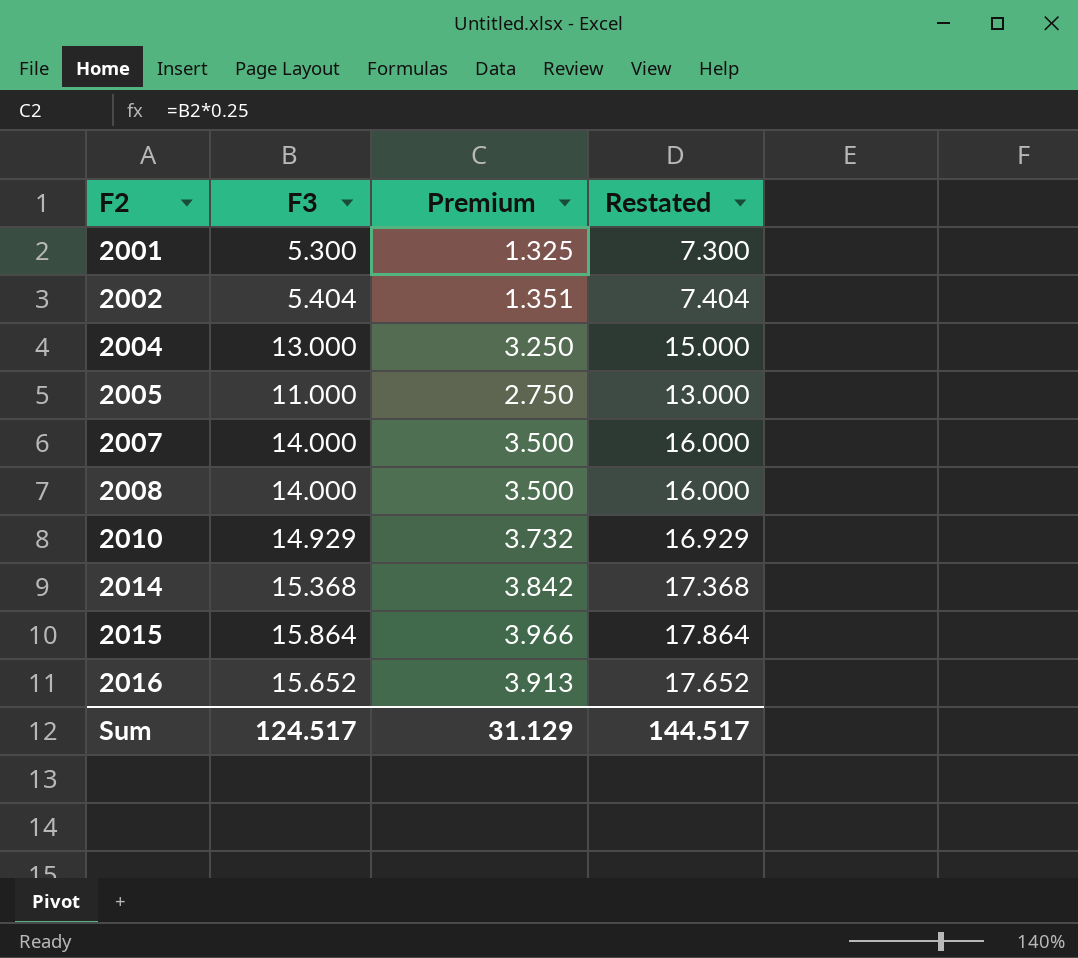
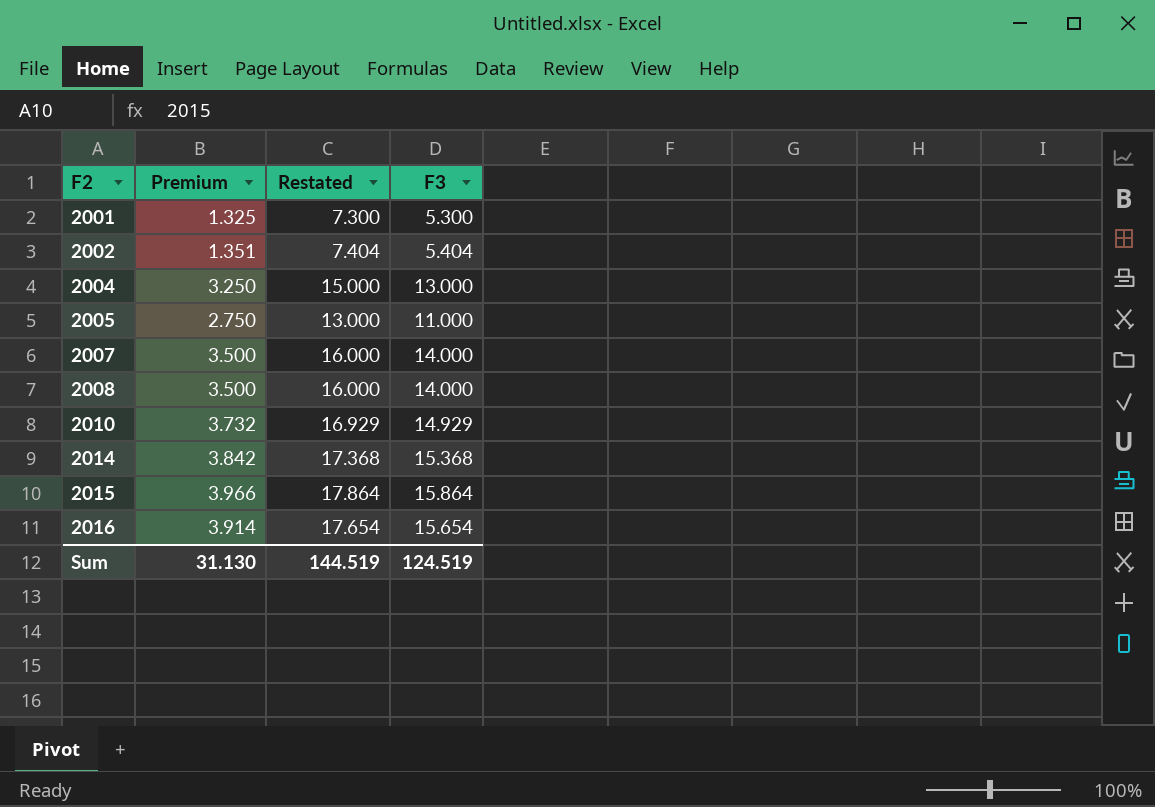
column F3 | position: 2 -> 4
2016 | Premium: 3.913 -> 3.914
2016 | Restated: 17.652 -> 17.654
2016 | F3: 15.652 -> 15.654
Sum | Premium: 31.129 -> 31.130
Sum | Restated: 144.517 -> 144.519
Sum | F3: 124.517 -> 124.519

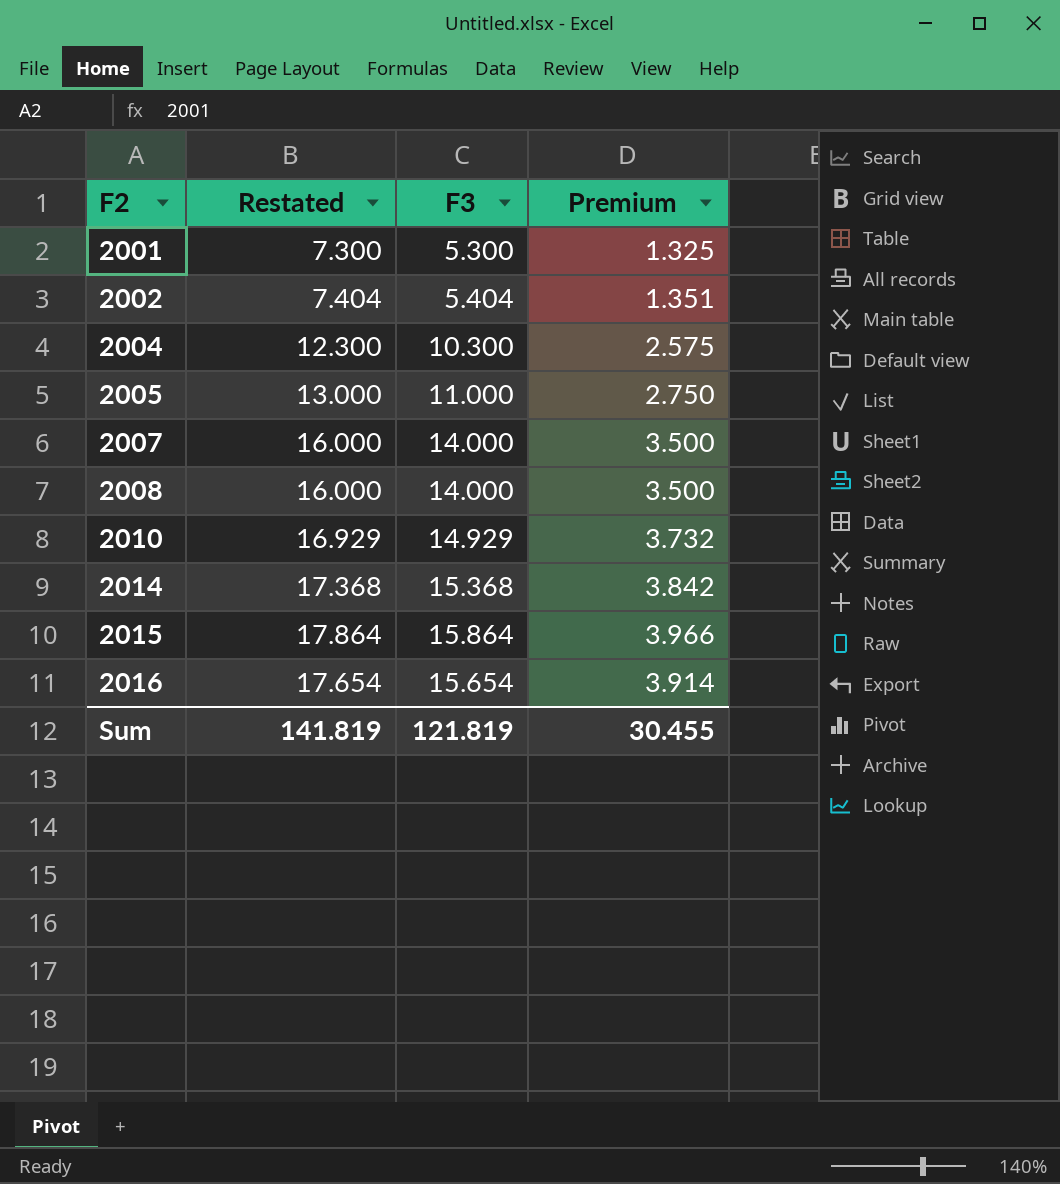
column Premium | position: 2 -> 4
2004 | Restated: 15.000 -> 12.300
2004 | F3: 13.000 -> 10.300
2004 | Premium: 3.250 -> 2.575
Sum | Restated: 144.519 -> 141.819
Sum | F3: 124.519 -> 121.819
Sum | Premium: 31.130 -> 30.455

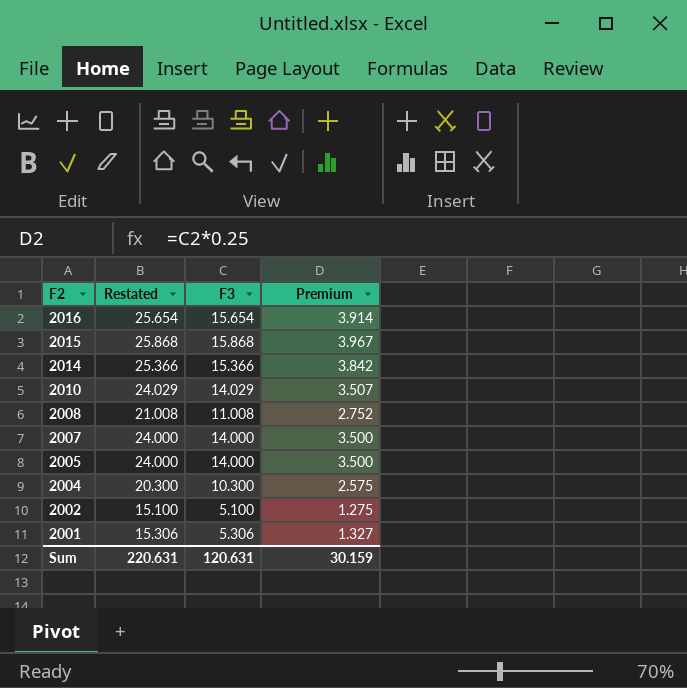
row order: F2 ascending -> F2 descending
column Restated | formula: [F3] + 2 -> [F3] + 10
2015 | F3: 15.864 -> 15.868
2015 | Premium: 3.966 -> 3.967
2014 | F3: 15.368 -> 15.366
2010 | F3: 14.929 -> 14.029
2010 | Premium: 3.732 -> 3.507
2008 | F3: 14.000 -> 11.008
2008 | Premium: 3.500 -> 2.752
2005 | F3: 11.000 -> 14.000
2005 | Premium: 2.750 -> 3.500
2002 | F3: 5.404 -> 5.100
2002 | Premium: 1.351 -> 1.275
2001 | F3: 5.300 -> 5.306
2001 | Premium: 1.325 -> 1.327
Sum | Restated: 141.819 -> 220.631
Sum | F3: 121.819 -> 120.631
Sum | Premium: 30.455 -> 30.159

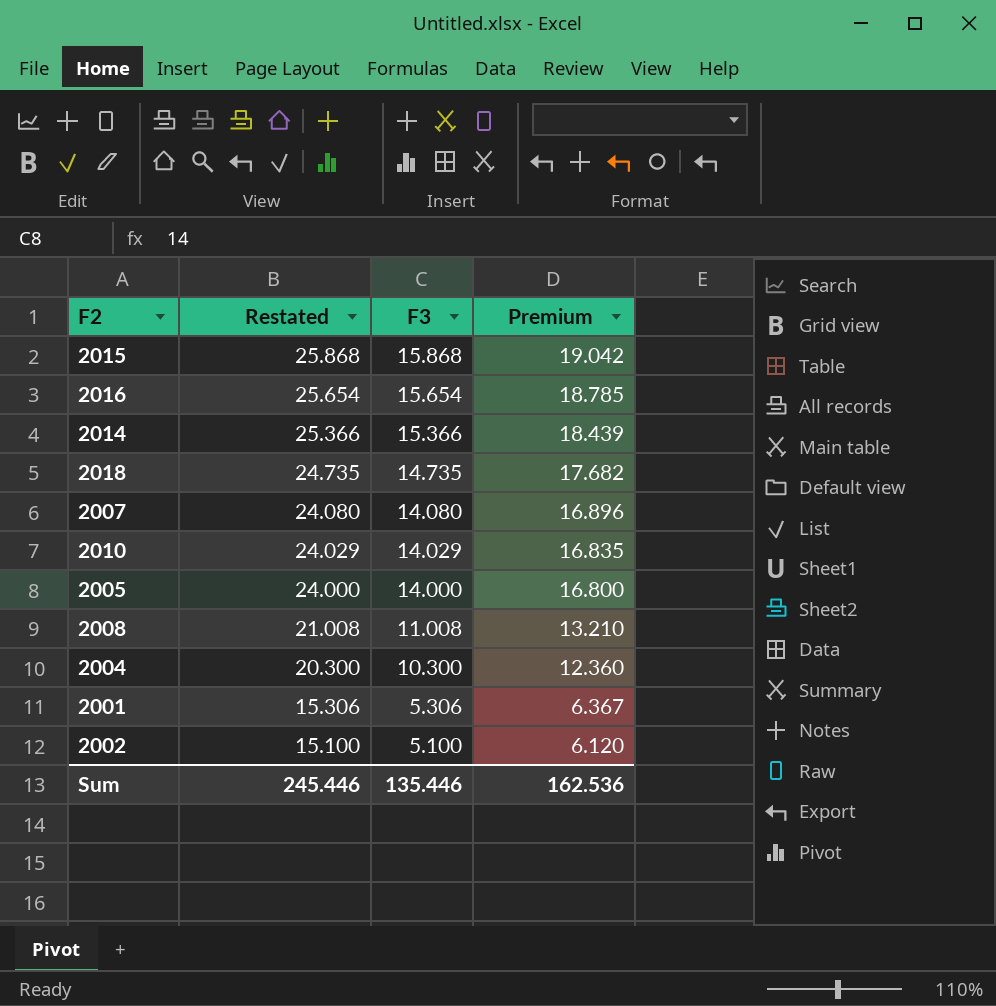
row order: F2 descending -> Restated descending
column Premium | formula: [F3] * 0.25 -> [F3] * 1.2
row 2018: none -> 24.735 | 14.735 | 17.682
2007 | Restated: 24.000 -> 24.080
2007 | F3: 14.000 -> 14.080
Sum | Restated: 220.631 -> 245.446
Sum | F3: 120.631 -> 135.446
Sum | Premium: 30.159 -> 162.536

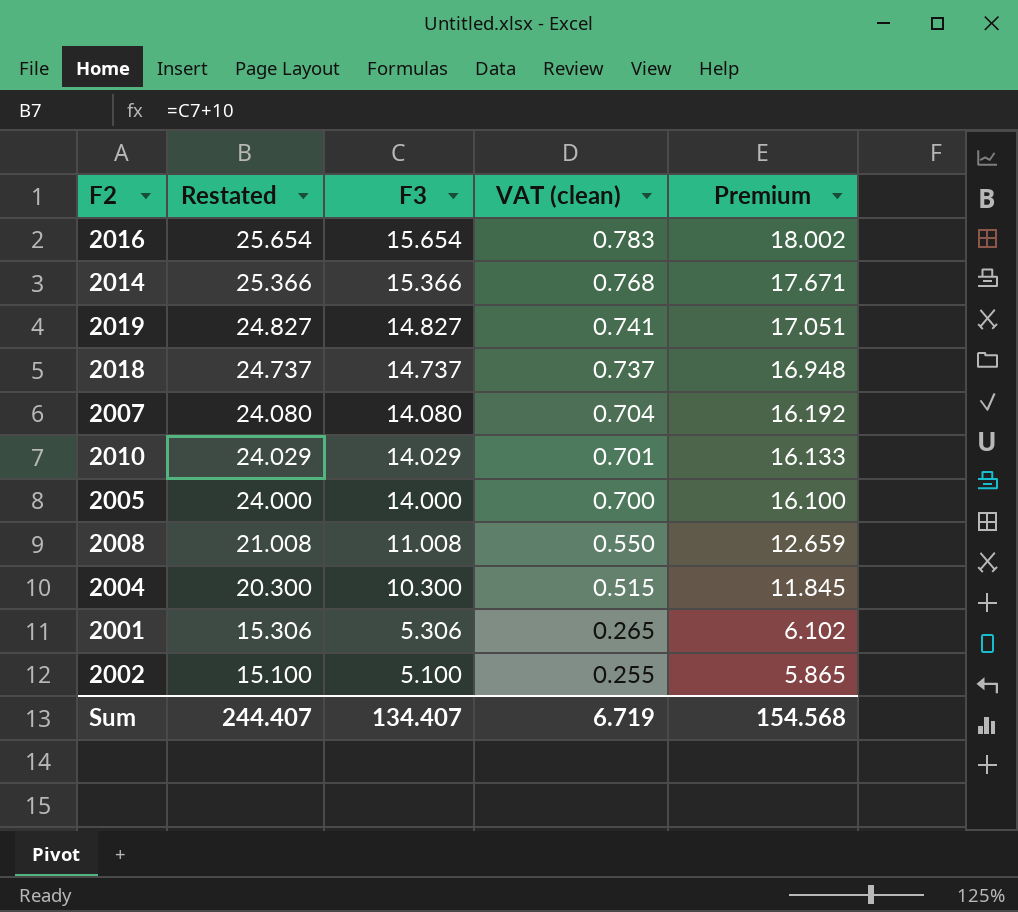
column VAT (clean) | formula: none -> [F3] * 0.05
column Premium | formula: [F3] * 1.2 -> [F3] * 1.15
row 2015: 25.868 | 15.868 | 19.042 -> none
row 2019: none -> 24.827 | 14.827 | 0.741 | 17.051
2018 | Restated: 24.735 -> 24.737
2018 | F3: 14.735 -> 14.737
Sum | Restated: 245.446 -> 244.407
Sum | F3: 135.446 -> 134.407
Sum | Premium: 162.536 -> 154.568

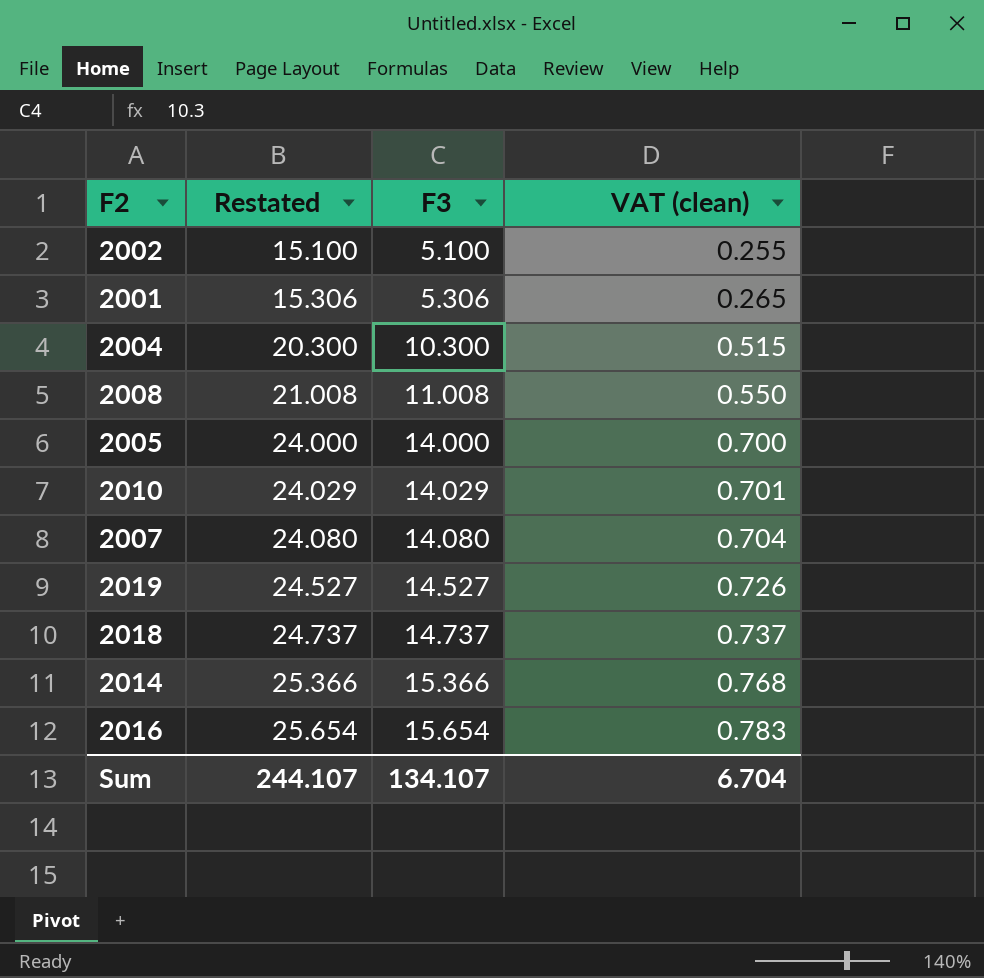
row order: Restated descending -> Restated ascending
column Premium | formula: [F3] * 1.15 -> none
2019 | Restated: 24.827 -> 24.527
2019 | F3: 14.827 -> 14.527
2019 | VAT (clean): 0.741 -> 0.726
Sum | Restated: 244.407 -> 244.107
Sum | F3: 134.407 -> 134.107
Sum | VAT (clean): 6.719 -> 6.704

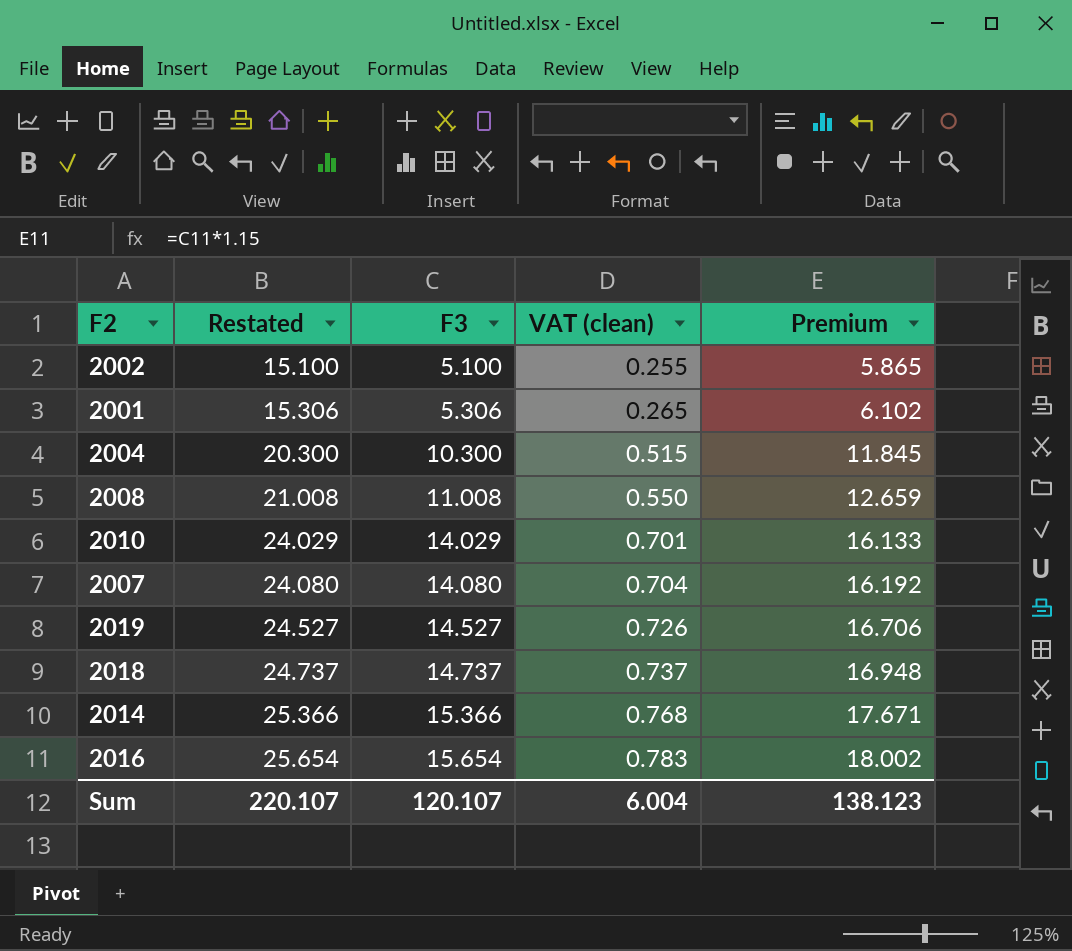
column Premium | formula: none -> [F3] * 1.15
row 2005: 24.000 | 14.000 | 0.700 -> none
Sum | Restated: 244.107 -> 220.107
Sum | F3: 134.107 -> 120.107
Sum | VAT (clean): 6.704 -> 6.004

